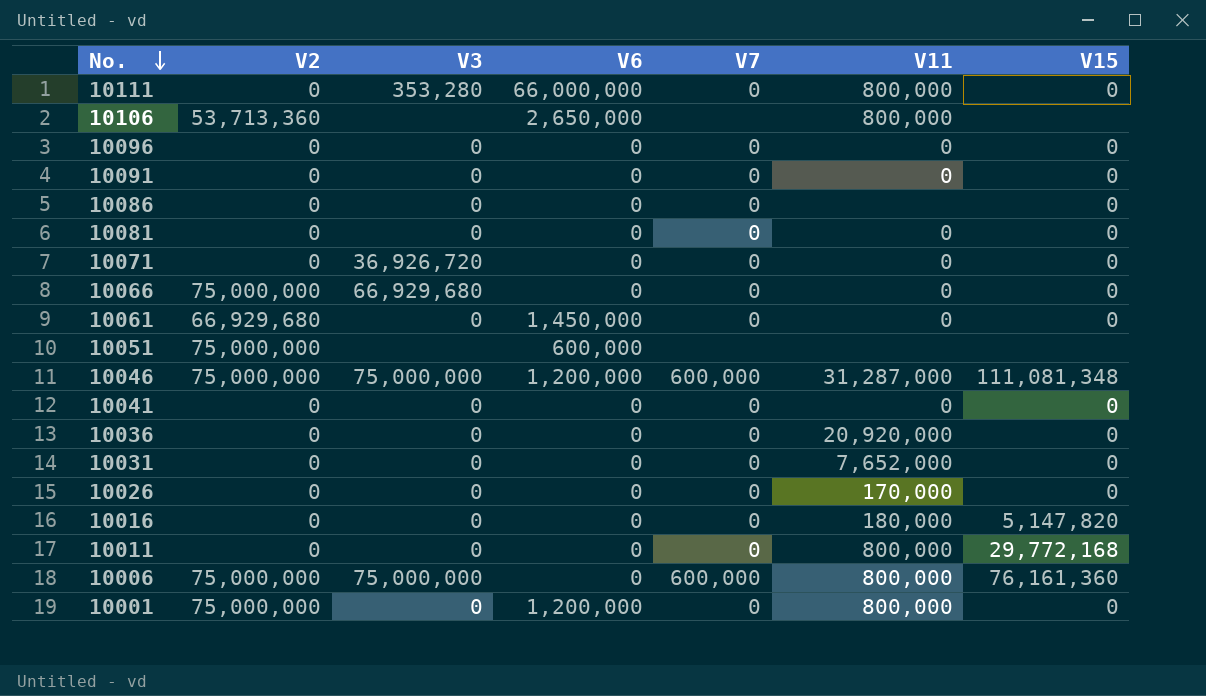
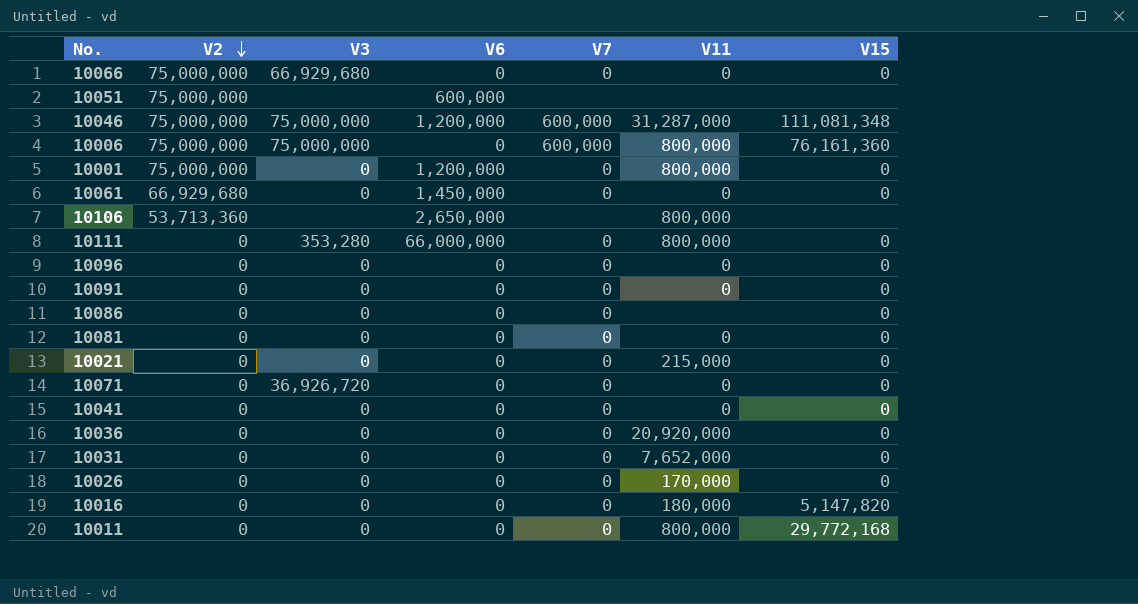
row order: No. descending -> V2 descending
row 10021: none -> 0 | 0 | 0 | 0 | 215,000 | 0

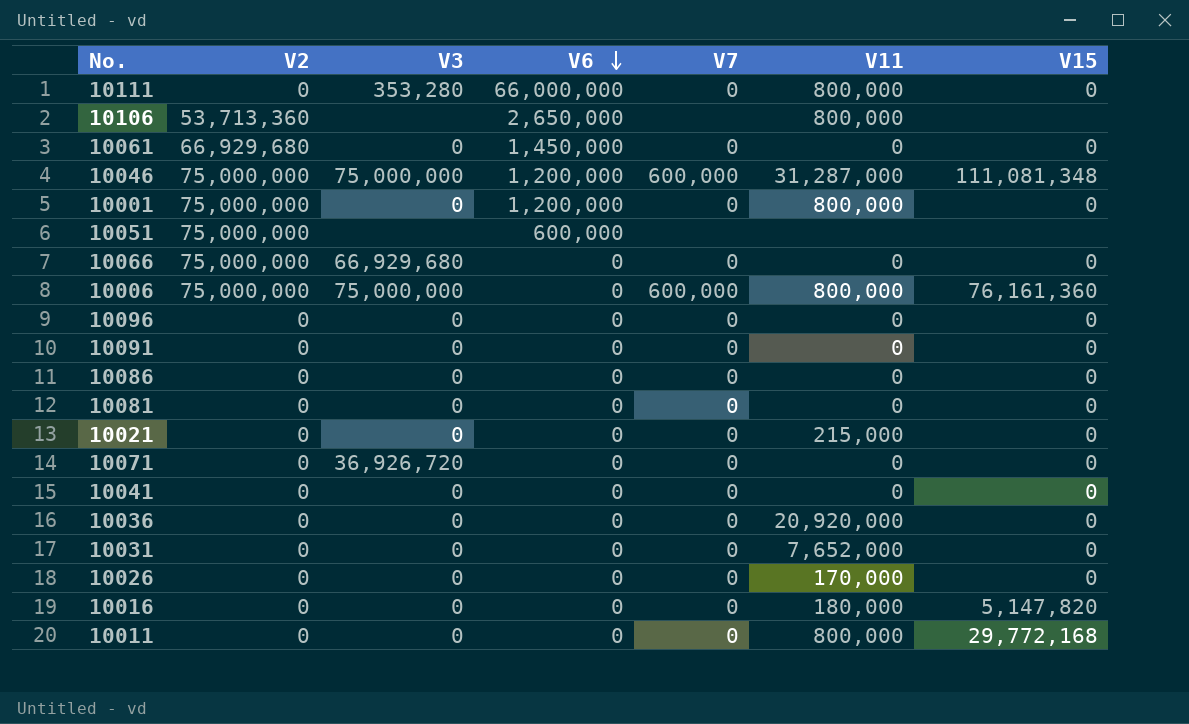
row order: V2 descending -> V6 descending
10086 | V11: none -> 0

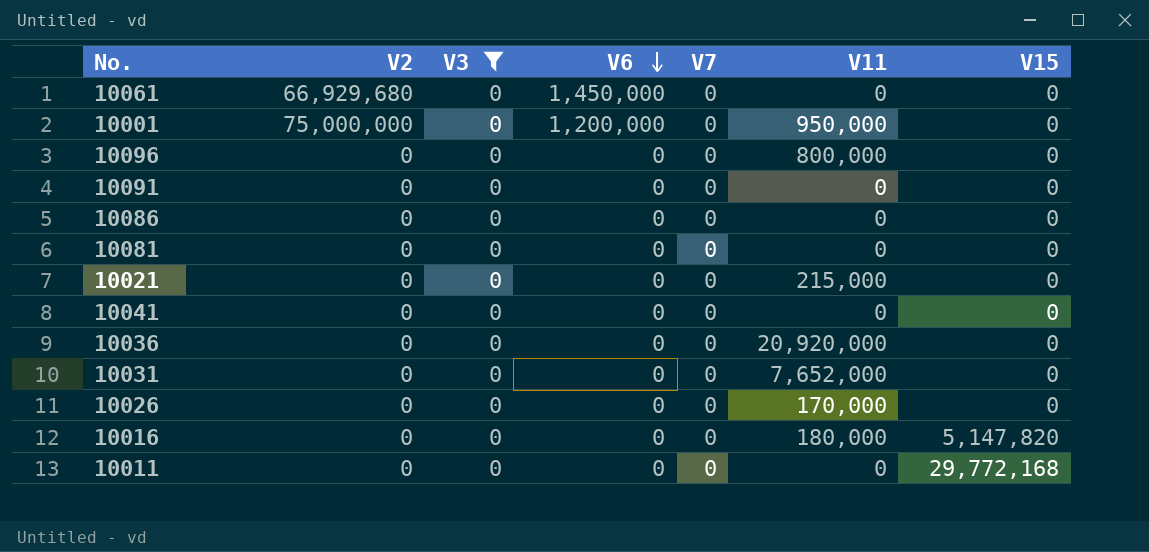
filter: none -> V3 = 0
10001 | V11: 800,000 -> 950,000
10096 | V11: 0 -> 800,000
10011 | V11: 800,000 -> 0

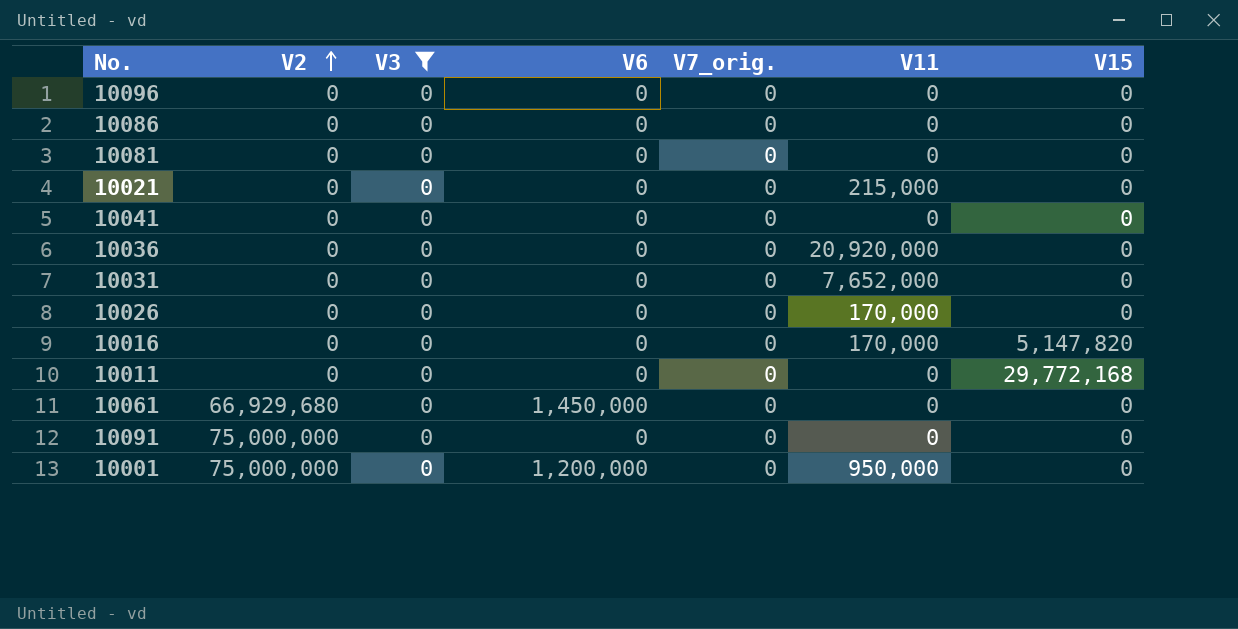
row order: V6 descending -> V2 ascending
column name: V7 -> V7_orig.
10096 | V11: 800,000 -> 0
10016 | V11: 180,000 -> 170,000
10091 | V2: 0 -> 75,000,000

